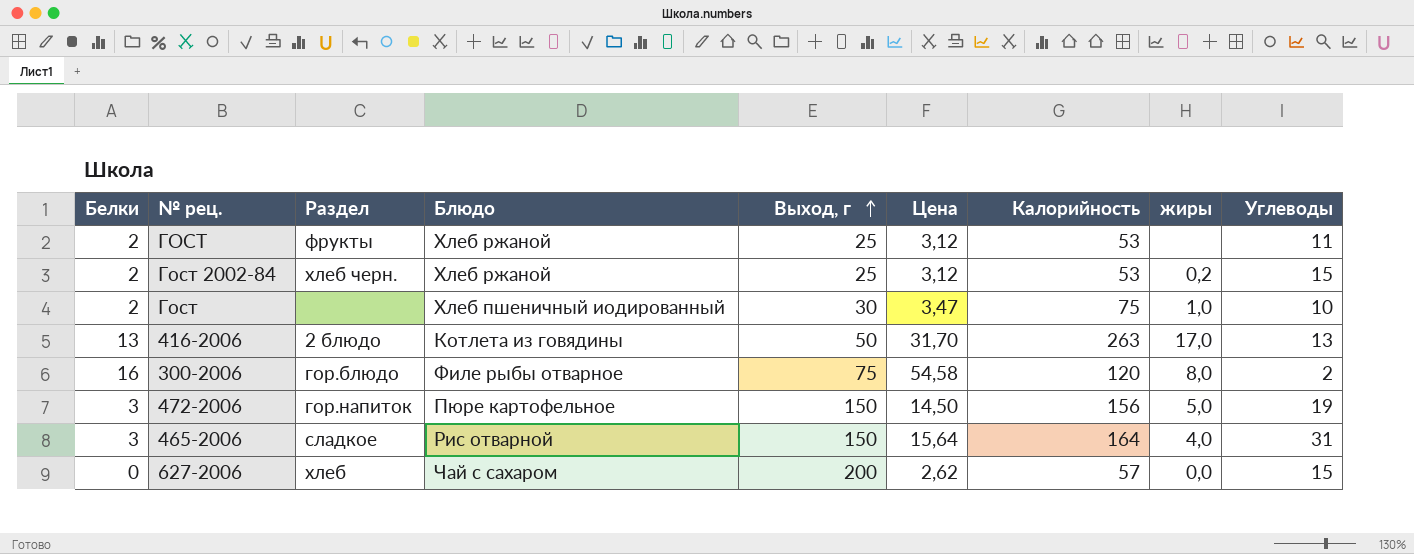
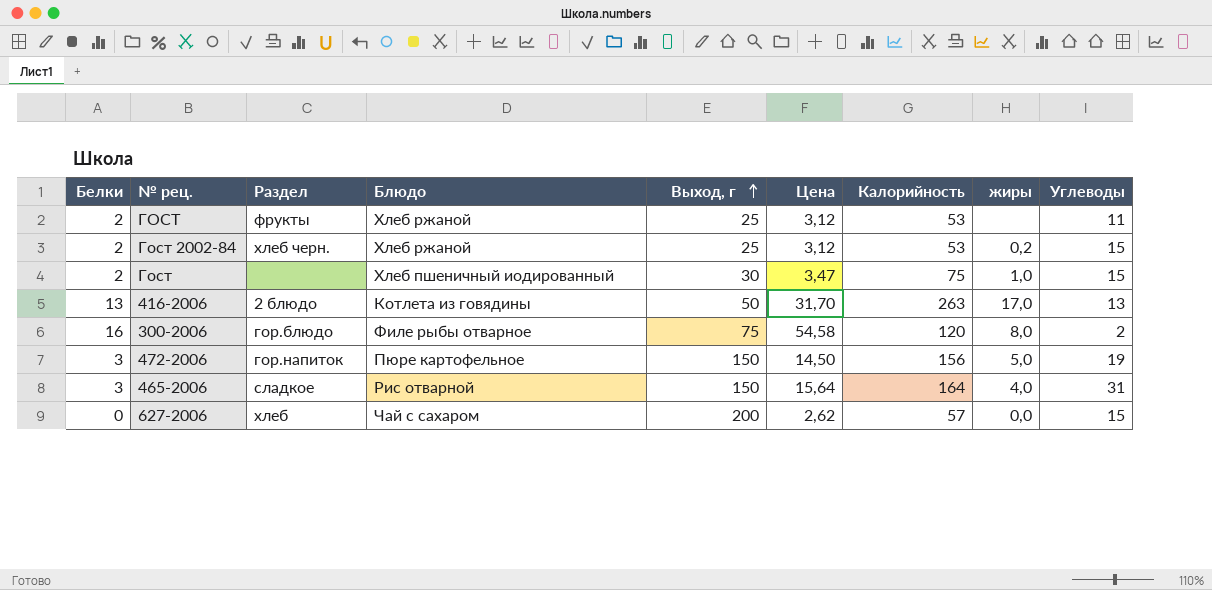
Гост | Углеводы: 10 -> 15

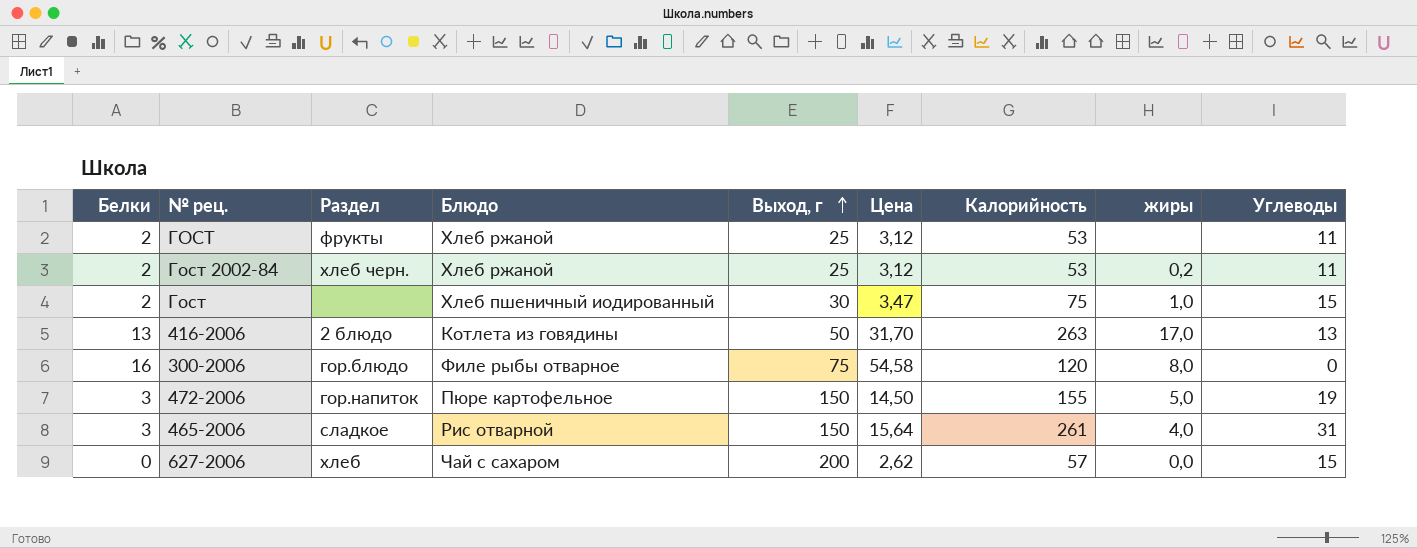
Гост 2002-84 | Углеводы: 15 -> 11
300-2006 | Углеводы: 2 -> 0
472-2006 | Калорийность: 156 -> 155
465-2006 | Калорийность: 164 -> 261

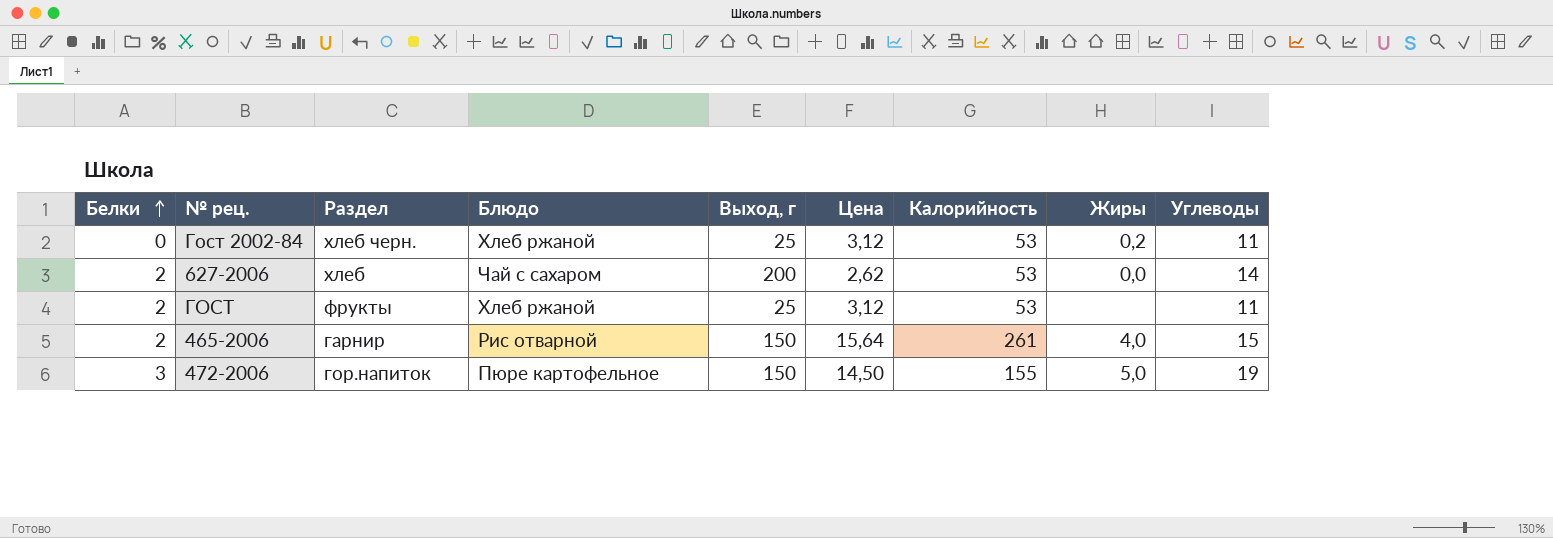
row order: Выход, г ascending -> Белки ascending
column name: жиры -> Жиры
row Гост: 2 | none | Хлеб пшеничный иодированный | 30 | 3,47 | 75 | 1,0 | 15 -> none
row 416-2006: 13 | 2 блюдо | Котлета из говядины | 50 | 31,70 | 263 | 17,0 | 13 -> none
row 300-2006: 16 | гор.блюдо | Филе рыбы отварное | 75 | 54,58 | 120 | 8,0 | 0 -> none
Гост 2002-84 | Белки: 2 -> 0
627-2006 | Белки: 0 -> 2
627-2006 | Калорийность: 57 -> 53
627-2006 | Углеводы: 15 -> 14
465-2006 | Белки: 3 -> 2
465-2006 | Раздел: сладкое -> гарнир
465-2006 | Углеводы: 31 -> 15

